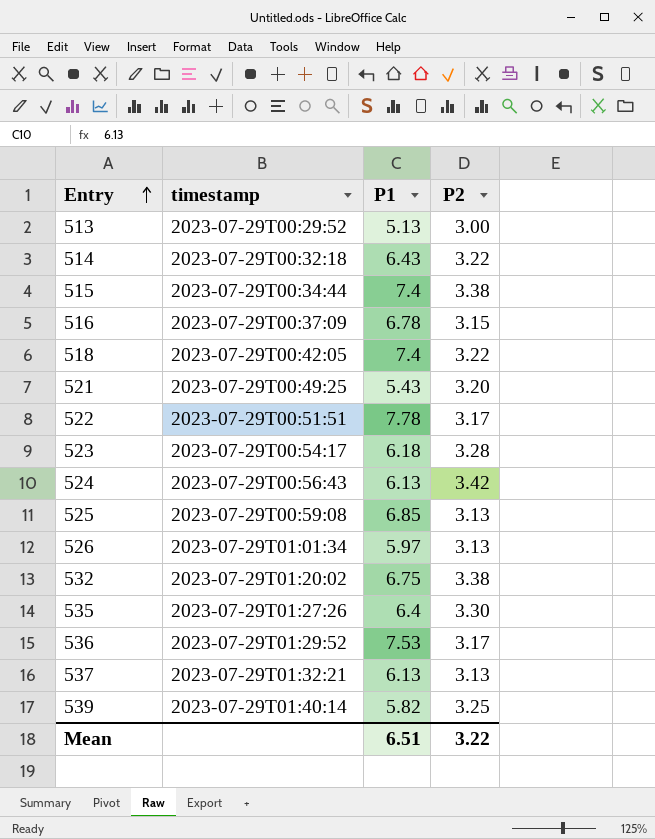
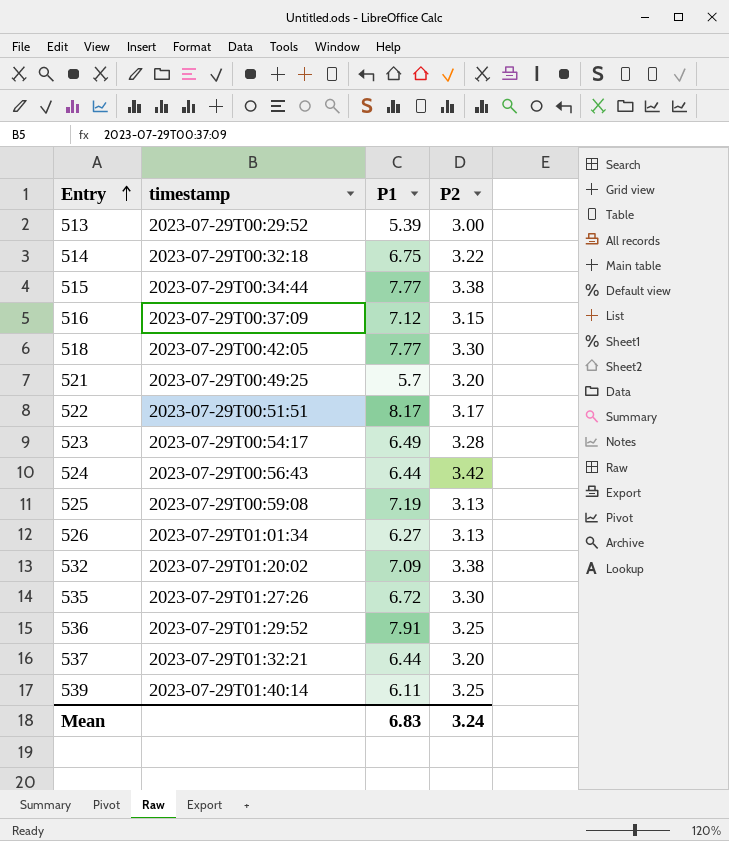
513 | P1: 5.13 -> 5.39
514 | P1: 6.43 -> 6.75
515 | P1: 7.4 -> 7.77
516 | P1: 6.78 -> 7.12
518 | P1: 7.4 -> 7.77
518 | P2: 3.22 -> 3.30
521 | P1: 5.43 -> 5.7
522 | P1: 7.78 -> 8.17
523 | P1: 6.18 -> 6.49
524 | P1: 6.13 -> 6.44
525 | P1: 6.85 -> 7.19
526 | P1: 5.97 -> 6.27
532 | P1: 6.75 -> 7.09
535 | P1: 6.4 -> 6.72
536 | P1: 7.53 -> 7.91
536 | P2: 3.17 -> 3.25
537 | P1: 6.13 -> 6.44
537 | P2: 3.13 -> 3.20
539 | P1: 5.82 -> 6.11
Mean | P1: 6.51 -> 6.83
Mean | P2: 3.22 -> 3.24

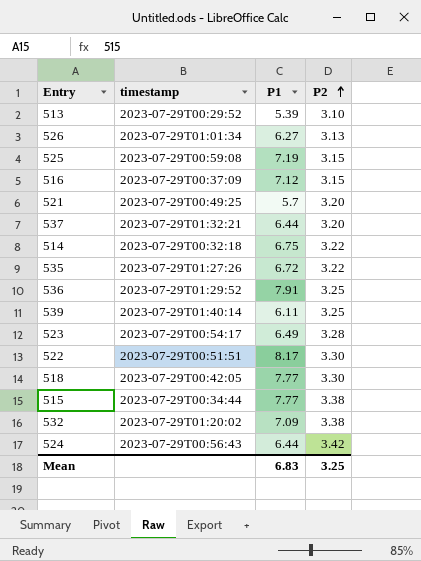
row order: Entry ascending -> P2 ascending
513 | P2: 3.00 -> 3.10
525 | P2: 3.13 -> 3.15
535 | P2: 3.30 -> 3.22
522 | P2: 3.17 -> 3.30
Mean | P2: 3.24 -> 3.25

